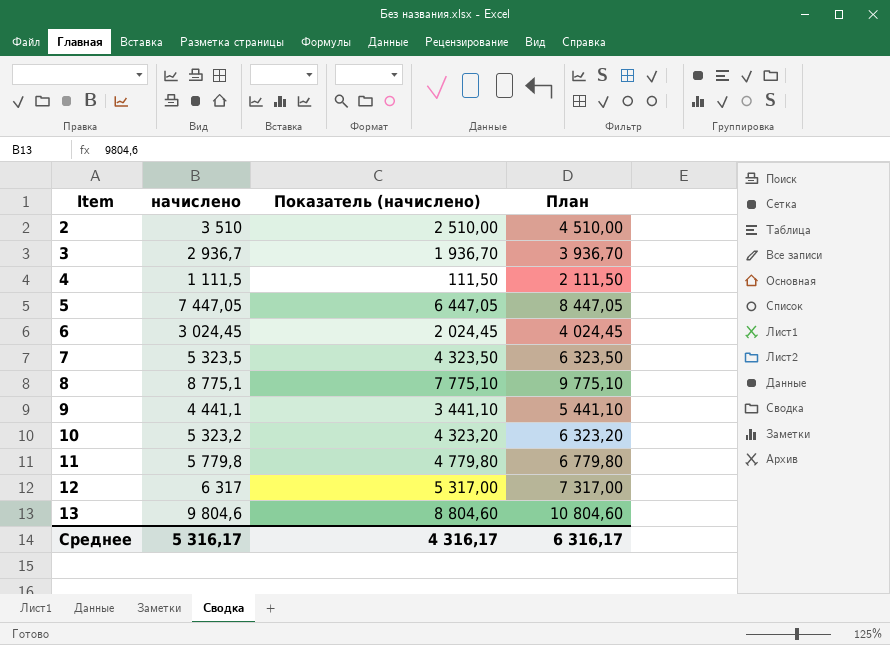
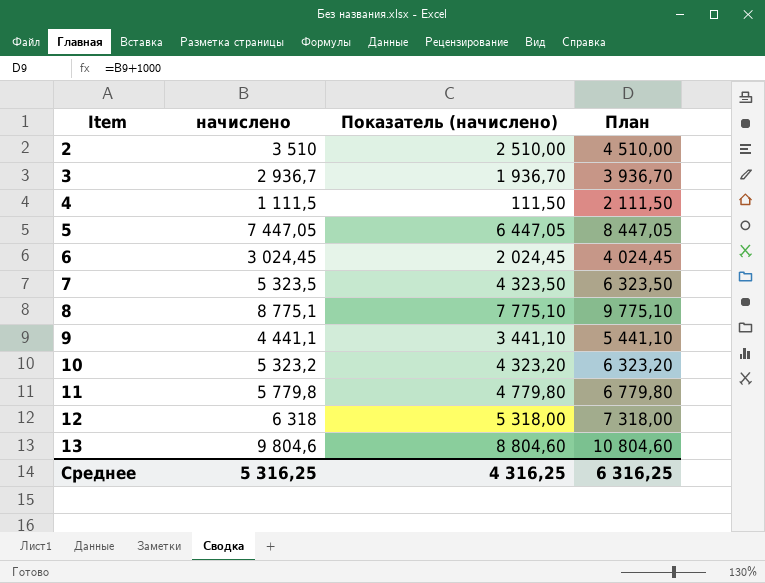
12 | начислено: 6 317 -> 6 318
12 | Показатель (начислено): 5 317,00 -> 5 318,00
12 | План: 7 317,00 -> 7 318,00
Среднее | начислено: 5 316,17 -> 5 316,25
Среднее | Показатель (начислено): 4 316,17 -> 4 316,25
Среднее | План: 6 316,17 -> 6 316,25

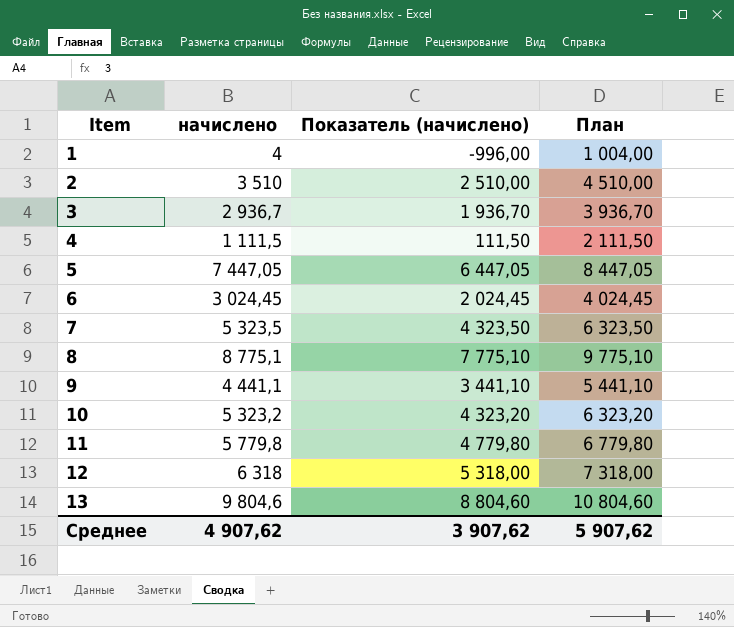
row 1: none -> 4 | -996,00 | 1 004,00
Среднее | начислено: 5 316,25 -> 4 907,62
Среднее | Показатель (начислено): 4 316,25 -> 3 907,62
Среднее | План: 6 316,25 -> 5 907,62

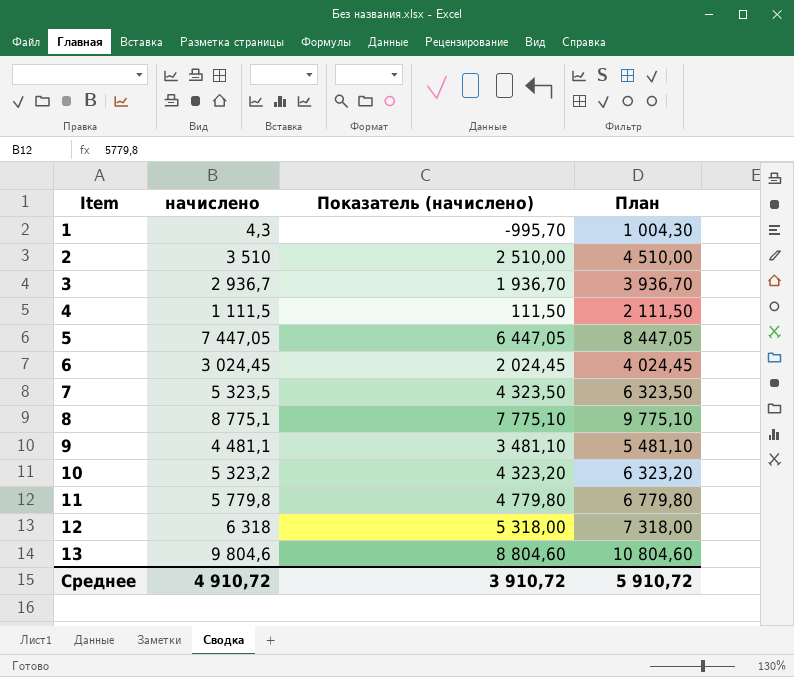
1 | начислено: 4 -> 4,3
1 | Показатель (начислено): -996,00 -> -995,70
1 | План: 1 004,00 -> 1 004,30
9 | начислено: 4 441,1 -> 4 481,1
9 | Показатель (начислено): 3 441,10 -> 3 481,10
9 | План: 5 441,10 -> 5 481,10
Среднее | начислено: 4 907,62 -> 4 910,72
Среднее | Показатель (начислено): 3 907,62 -> 3 910,72
Среднее | План: 5 907,62 -> 5 910,72

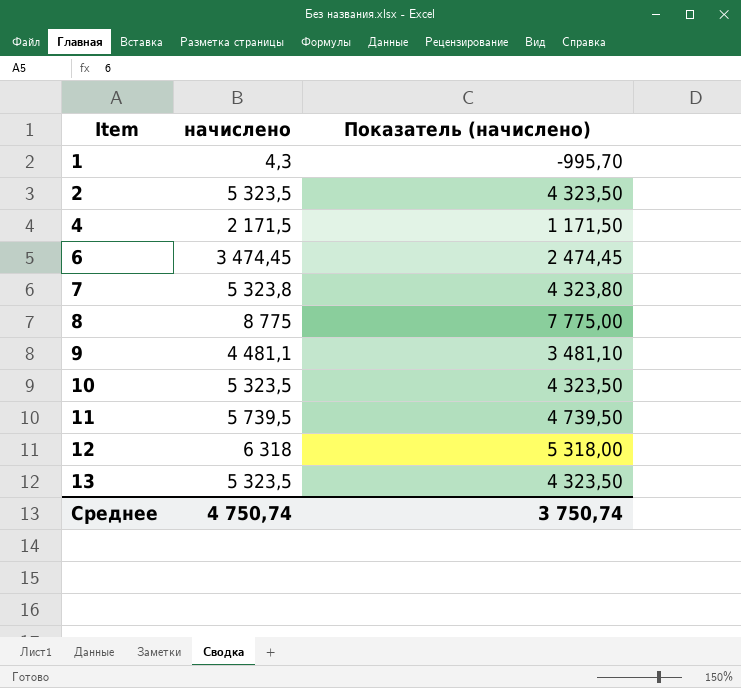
column План | formula: [начислено] + 1000 -> none
row 3: 2 936,7 | 1 936,70 | 3 936,70 -> none
row 5: 7 447,05 | 6 447,05 | 8 447,05 -> none
2 | начислено: 3 510 -> 5 323,5
2 | Показатель (начислено): 2 510,00 -> 4 323,50
4 | начислено: 1 111,5 -> 2 171,5
4 | Показатель (начислено): 111,50 -> 1 171,50
6 | начислено: 3 024,45 -> 3 474,45
6 | Показатель (начислено): 2 024,45 -> 2 474,45
7 | начислено: 5 323,5 -> 5 323,8
7 | Показатель (начислено): 4 323,50 -> 4 323,80
8 | начислено: 8 775,1 -> 8 775
8 | Показатель (начислено): 7 775,10 -> 7 775,00
10 | начислено: 5 323,2 -> 5 323,5
10 | Показатель (начислено): 4 323,20 -> 4 323,50
11 | начислено: 5 779,8 -> 5 739,5
11 | Показатель (начислено): 4 779,80 -> 4 739,50
13 | начислено: 9 804,6 -> 5 323,5
13 | Показатель (начислено): 8 804,60 -> 4 323,50
Среднее | начислено: 4 910,72 -> 4 750,74
Среднее | Показатель (начислено): 3 910,72 -> 3 750,74

